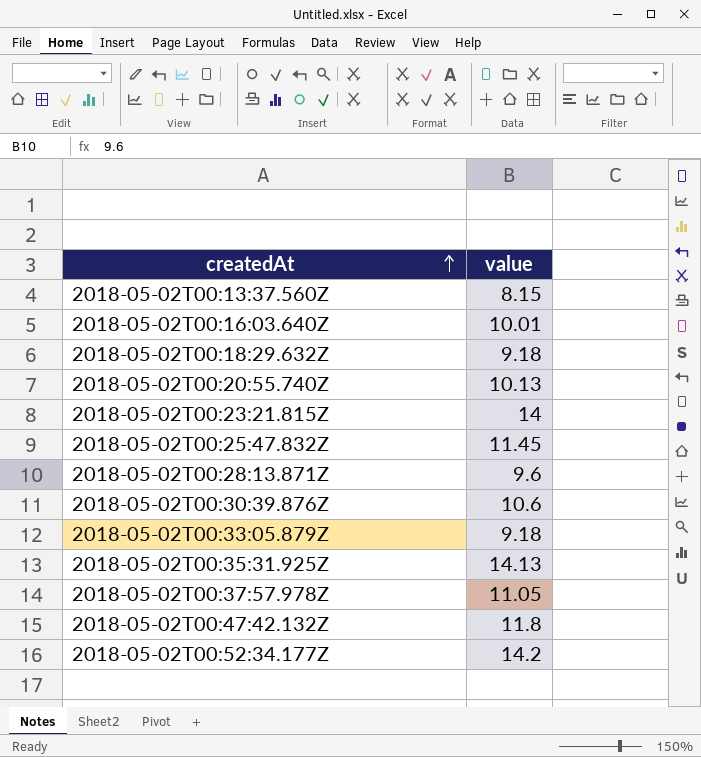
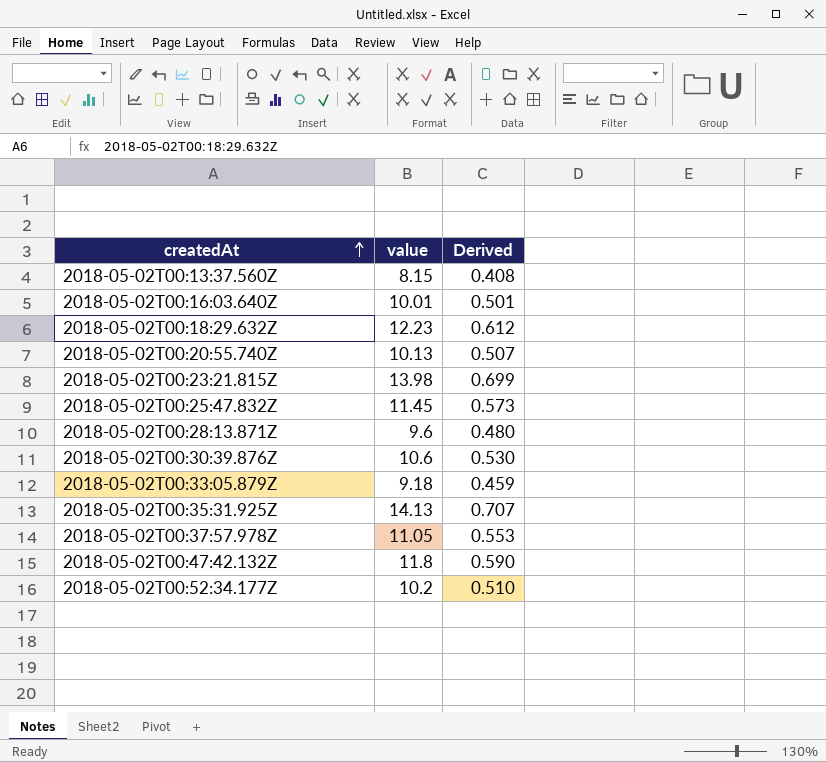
column Derived | formula: none -> [value] * 0.05
2018-05-02T00:18:29.632Z | value: 9.18 -> 12.23
2018-05-02T00:23:21.815Z | value: 14 -> 13.98
2018-05-02T00:52:34.177Z | value: 14.2 -> 10.2

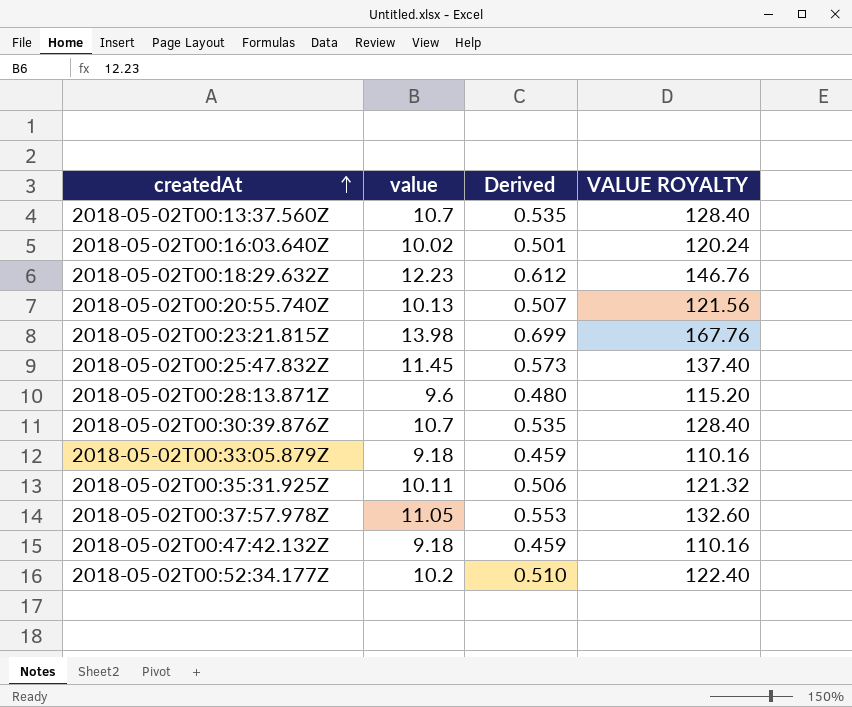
column VALUE ROYALTY | formula: none -> [value] * 12
2018-05-02T00:13:37.560Z | value: 8.15 -> 10.7
2018-05-02T00:13:37.560Z | Derived: 0.408 -> 0.535
2018-05-02T00:16:03.640Z | value: 10.01 -> 10.02
2018-05-02T00:30:39.876Z | value: 10.6 -> 10.7
2018-05-02T00:30:39.876Z | Derived: 0.530 -> 0.535
2018-05-02T00:35:31.925Z | value: 14.13 -> 10.11
2018-05-02T00:35:31.925Z | Derived: 0.707 -> 0.506
2018-05-02T00:47:42.132Z | value: 11.8 -> 9.18
2018-05-02T00:47:42.132Z | Derived: 0.590 -> 0.459

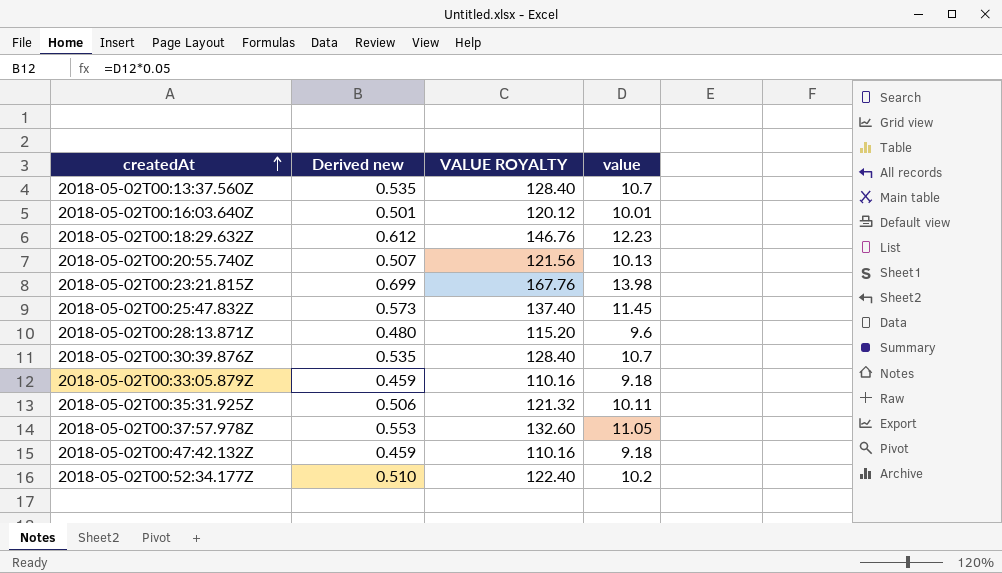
column name: Derived -> Derived new
column value | position: 2 -> 4
2018-05-02T00:16:03.640Z | VALUE ROYALTY: 120.24 -> 120.12
2018-05-02T00:16:03.640Z | value: 10.02 -> 10.01

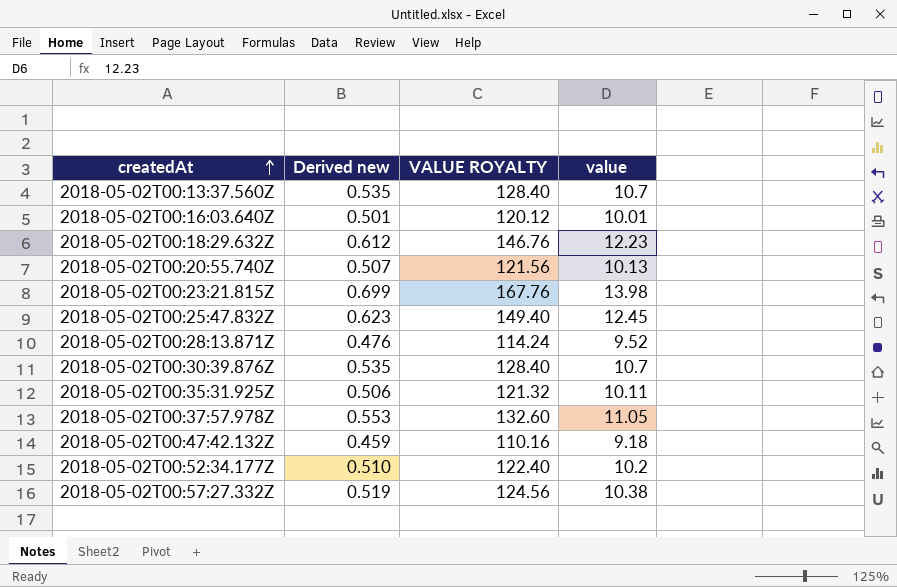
row 2018-05-02T00:33:05.879Z: 0.459 | 110.16 | 9.18 -> none
2018-05-02T00:25:47.832Z | Derived new: 0.573 -> 0.623
2018-05-02T00:25:47.832Z | VALUE ROYALTY: 137.40 -> 149.40
2018-05-02T00:25:47.832Z | value: 11.45 -> 12.45
2018-05-02T00:28:13.871Z | Derived new: 0.480 -> 0.476
2018-05-02T00:28:13.871Z | VALUE ROYALTY: 115.20 -> 114.24
2018-05-02T00:28:13.871Z | value: 9.6 -> 9.52
row 2018-05-02T00:57:27.332Z: none -> 0.519 | 124.56 | 10.38

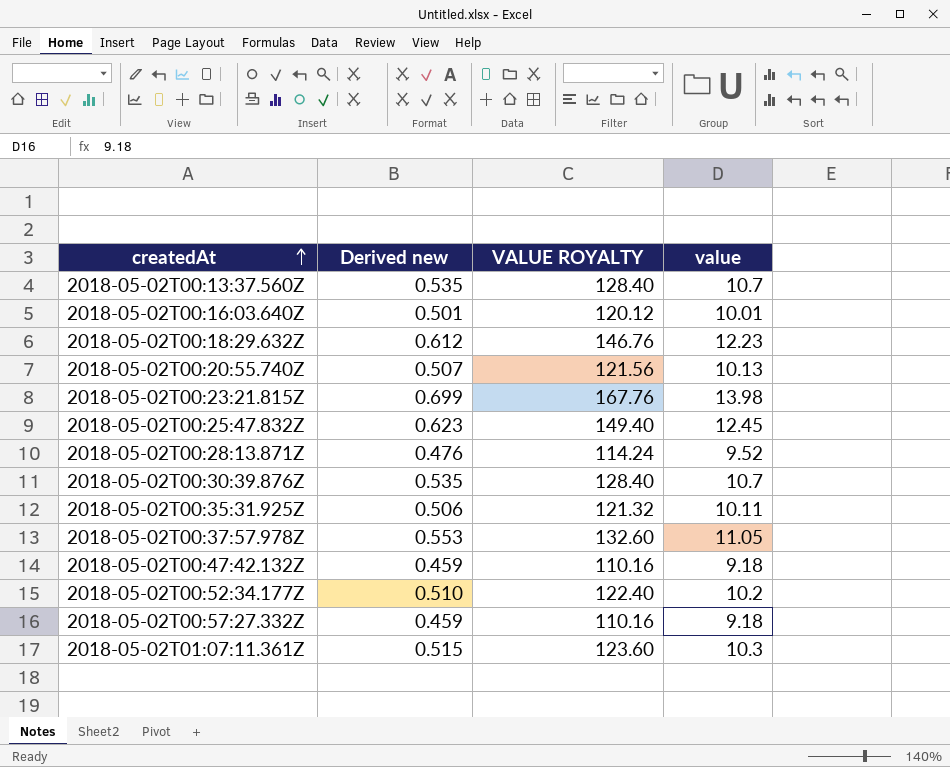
2018-05-02T00:57:27.332Z | Derived new: 0.519 -> 0.459
2018-05-02T00:57:27.332Z | VALUE ROYALTY: 124.56 -> 110.16
2018-05-02T00:57:27.332Z | value: 10.38 -> 9.18
row 2018-05-02T01:07:11.361Z: none -> 0.515 | 123.60 | 10.3

